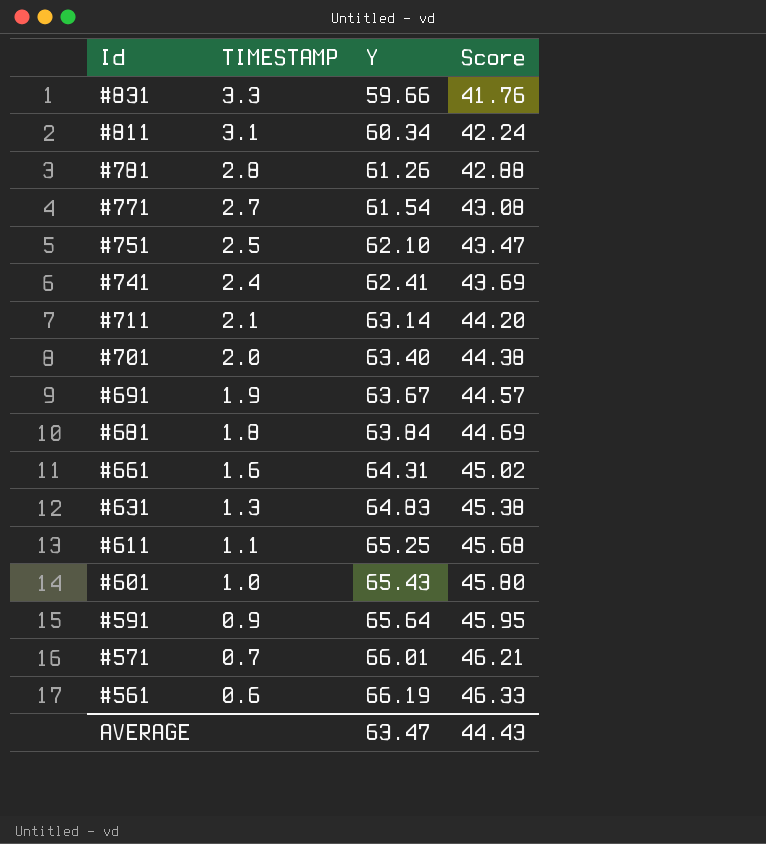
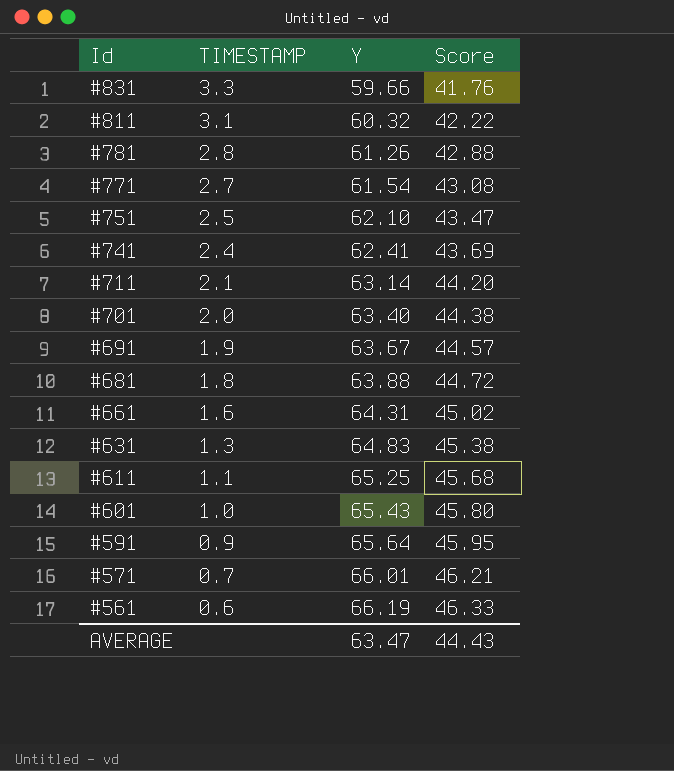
#811 | Y: 60.34 -> 60.32
#811 | Score: 42.24 -> 42.22
#681 | Y: 63.84 -> 63.88
#681 | Score: 44.69 -> 44.72

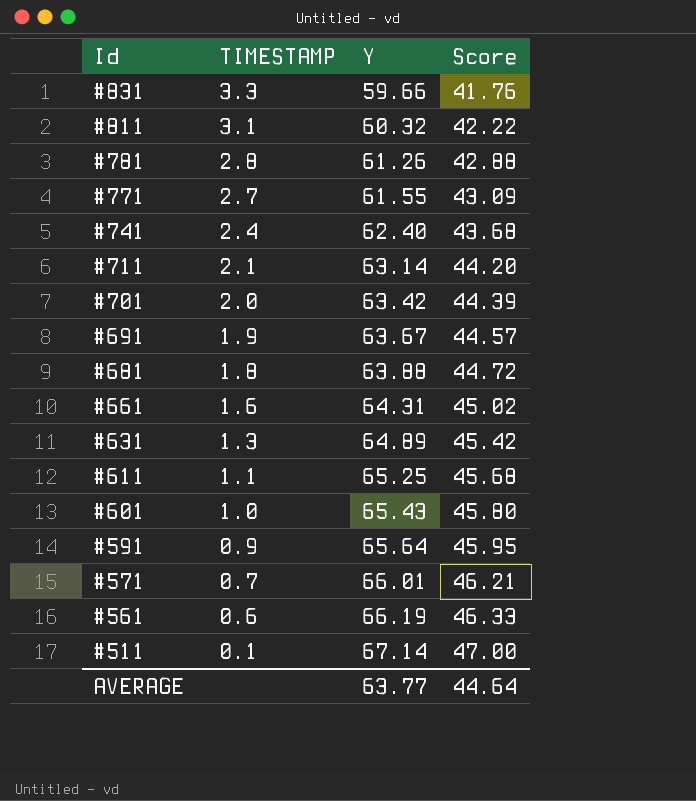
row #751: 2.5 | 62.10 | 43.47 -> none
#771 | Y: 61.54 -> 61.55
#771 | Score: 43.08 -> 43.09
#741 | Y: 62.41 -> 62.40
#741 | Score: 43.69 -> 43.68
#701 | Y: 63.40 -> 63.42
#701 | Score: 44.38 -> 44.39
#631 | Y: 64.83 -> 64.89
#631 | Score: 45.38 -> 45.42
row #511: none -> 0.1 | 67.14 | 47.00
AVERAGE | Y: 63.47 -> 63.77
AVERAGE | Score: 44.43 -> 44.64

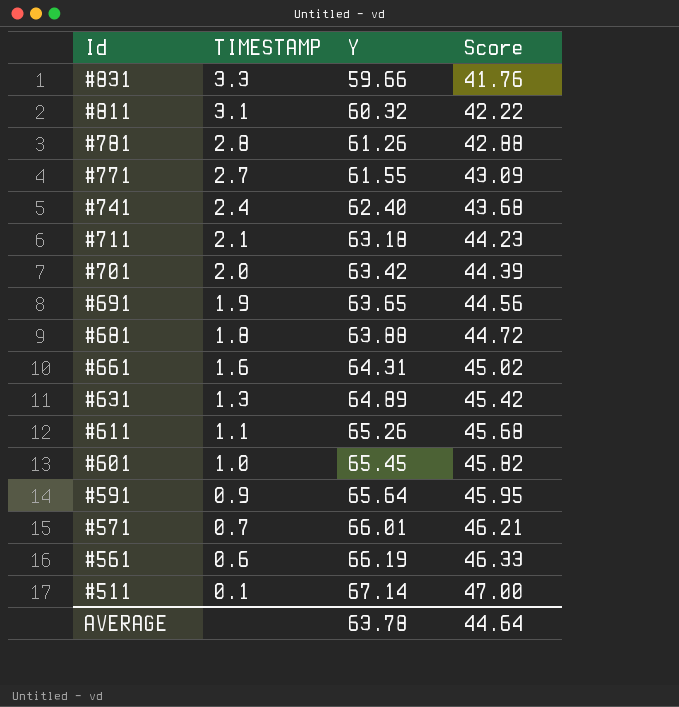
#711 | Y: 63.14 -> 63.18
#711 | Score: 44.20 -> 44.23
#691 | Y: 63.67 -> 63.65
#691 | Score: 44.57 -> 44.56
#611 | Y: 65.25 -> 65.26
#601 | Y: 65.43 -> 65.45
#601 | Score: 45.80 -> 45.82
AVERAGE | Y: 63.77 -> 63.78

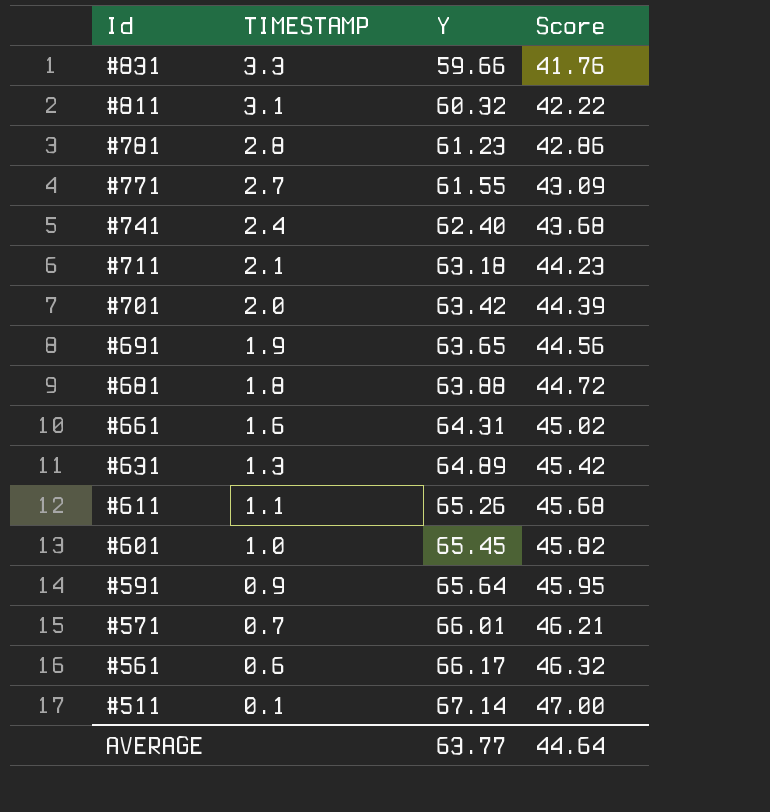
#781 | Y: 61.26 -> 61.23
#781 | Score: 42.88 -> 42.86
#561 | Y: 66.19 -> 66.17
#561 | Score: 46.33 -> 46.32
AVERAGE | Y: 63.78 -> 63.77

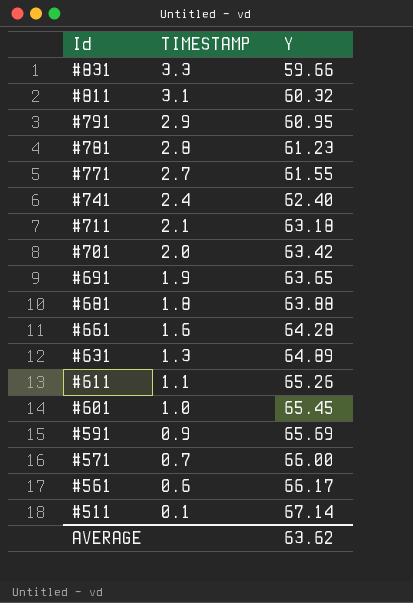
column Score | formula: [Y] * 0.7 -> none
row #791: none -> 2.9 | 60.95
#661 | Y: 64.31 -> 64.28
#591 | Y: 65.64 -> 65.69
#571 | Y: 66.01 -> 66.00
AVERAGE | Y: 63.77 -> 63.62

